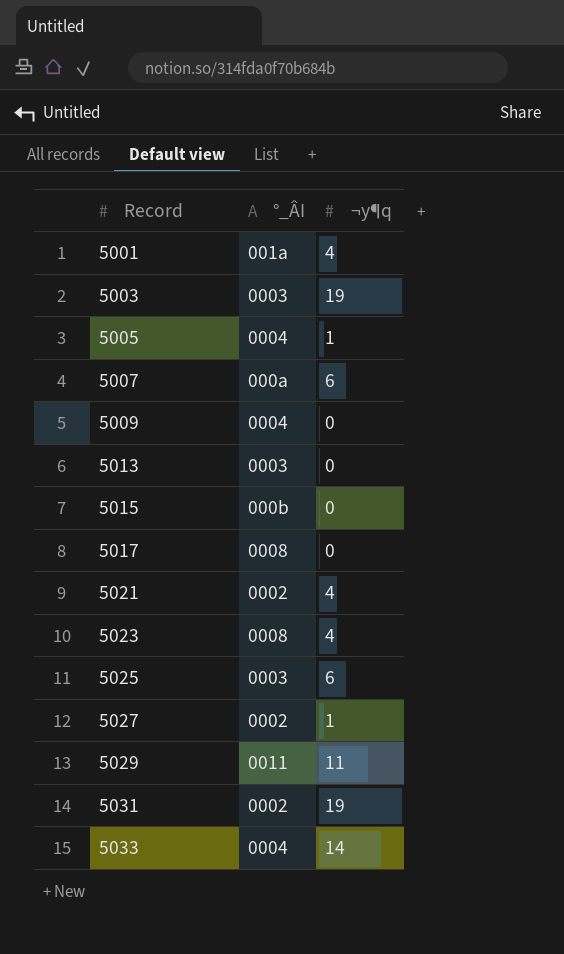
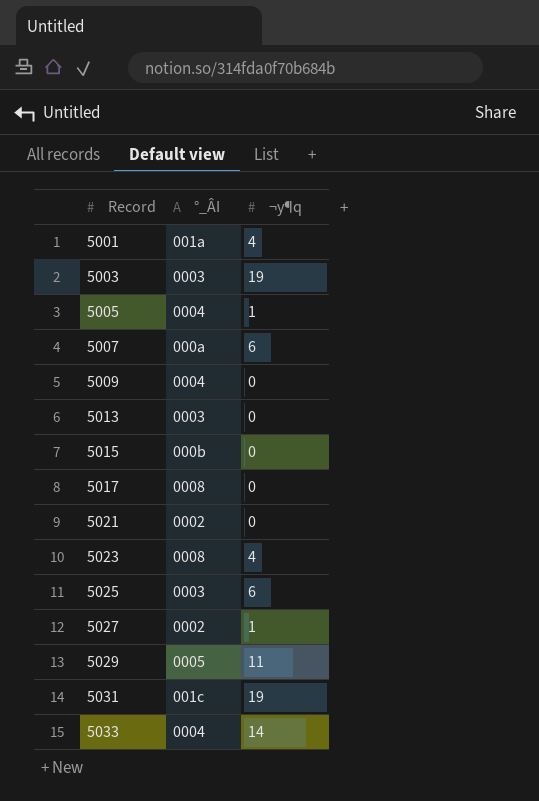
5021 | ¬y¶q: 4 -> 0
5029 | °_ÂI: 0011 -> 0005
5031 | °_ÂI: 0002 -> 001c

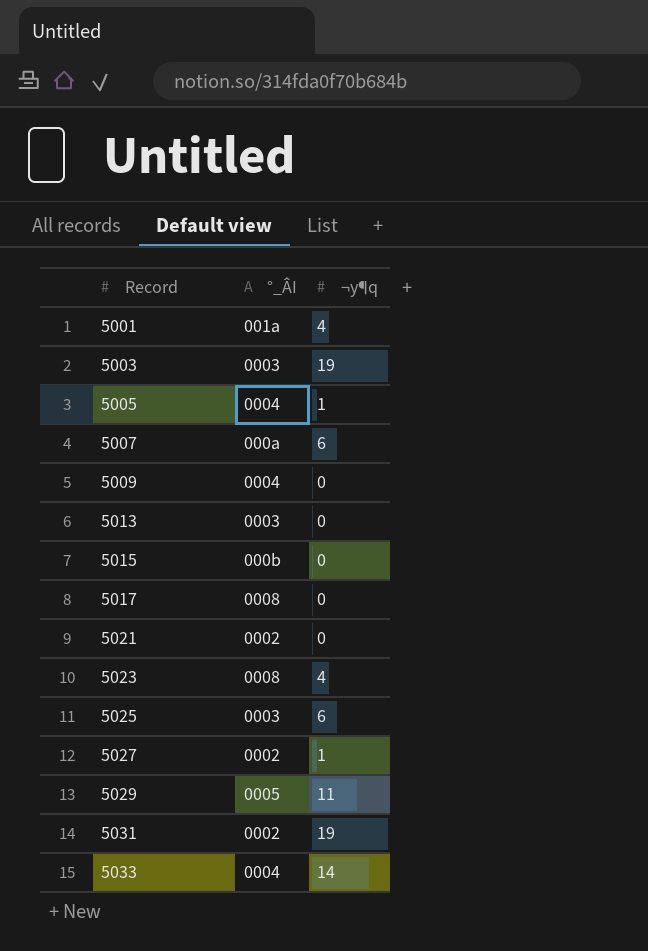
5031 | °_ÂI: 001c -> 0002

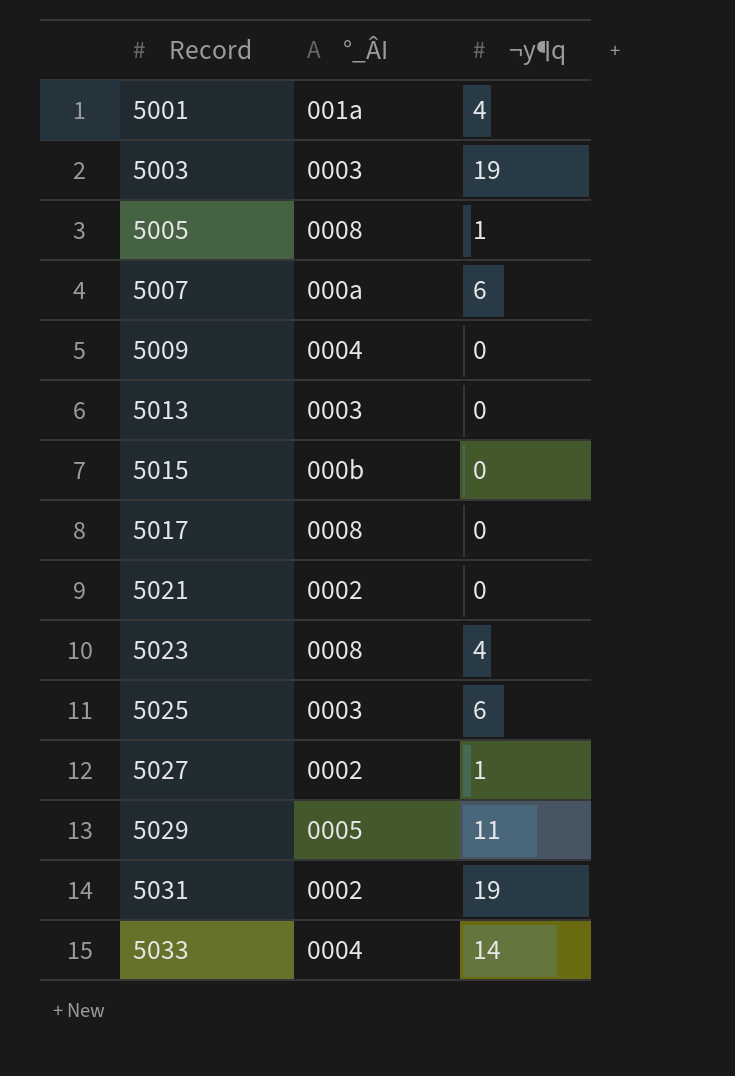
5005 | °_ÂI: 0004 -> 0008

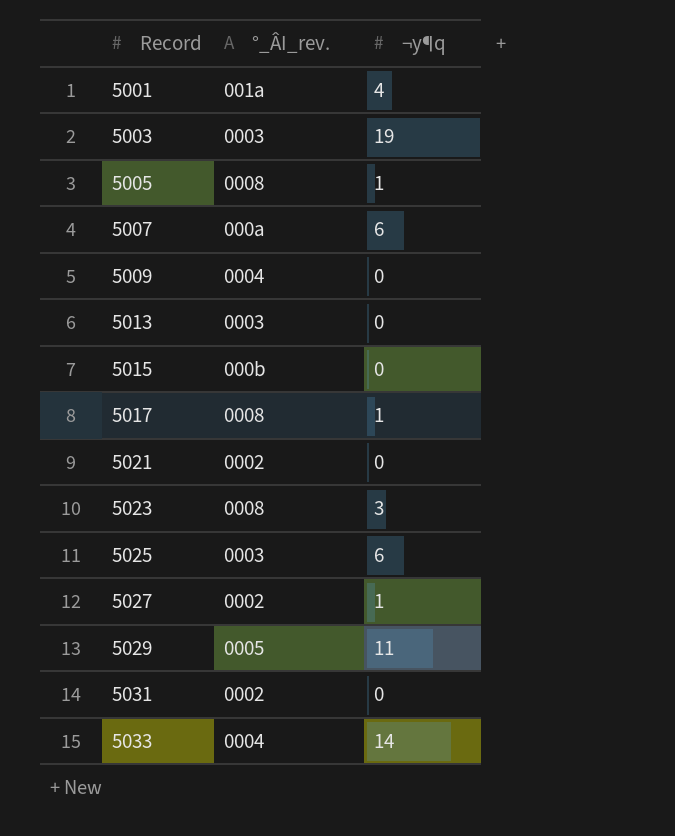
column name: °_ÂI -> °_ÂI_rev.
5017 | ¬y¶q: 0 -> 1
5023 | ¬y¶q: 4 -> 3
5031 | ¬y¶q: 19 -> 0

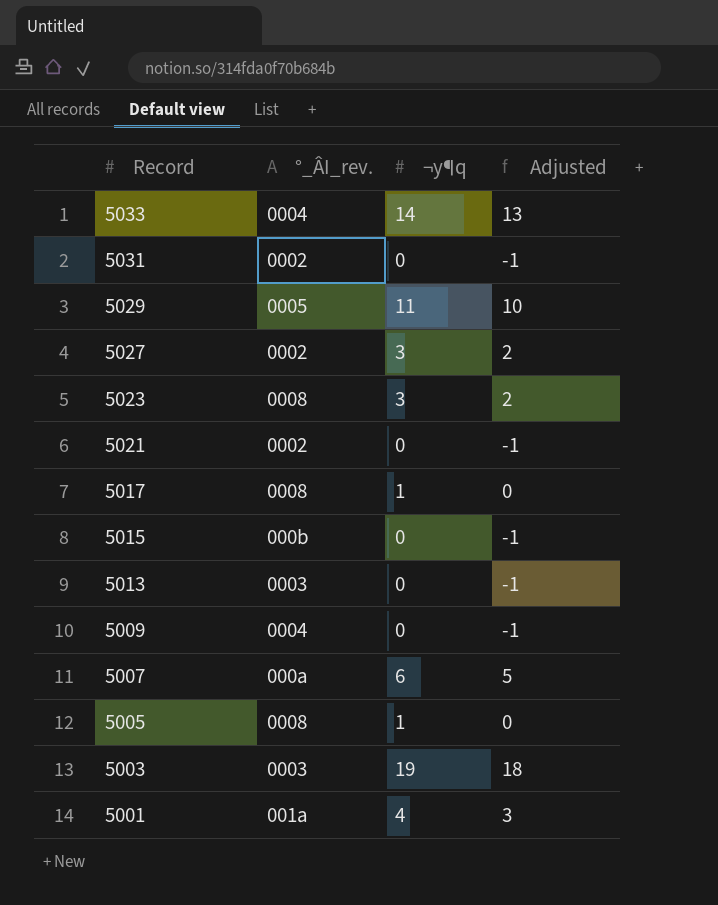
row order: Record ascending -> Record descending
column Adjusted | formula: none -> [¬y¶q] - 1
row 5025: 0003 | 6 -> none
5027 | ¬y¶q: 1 -> 3

